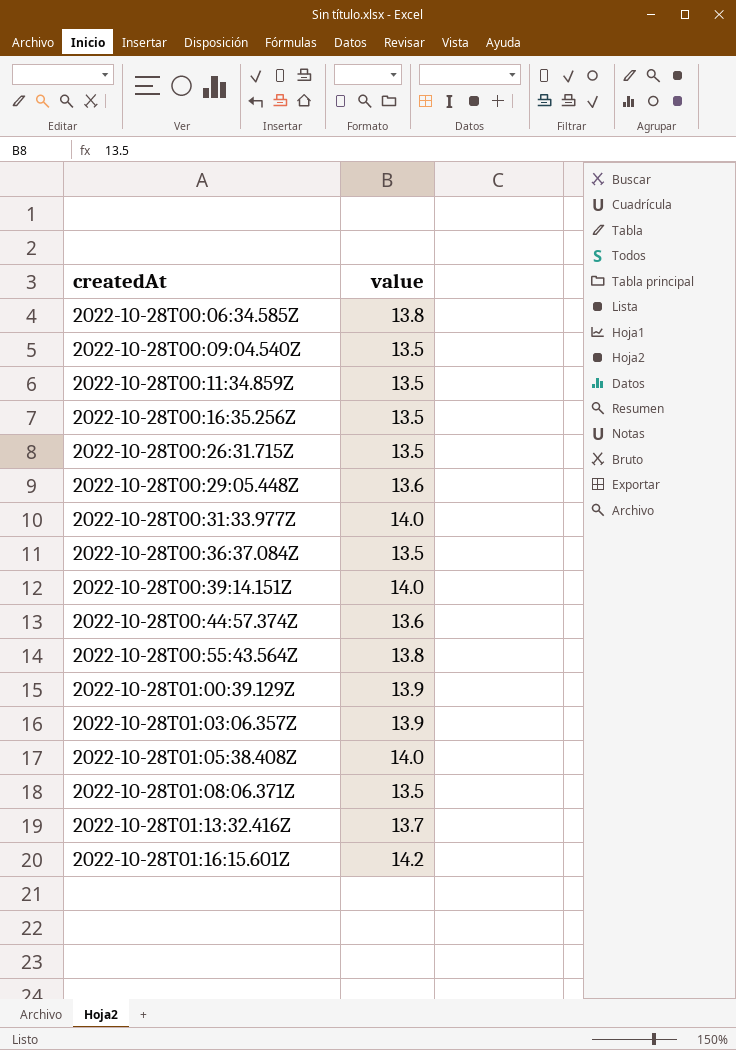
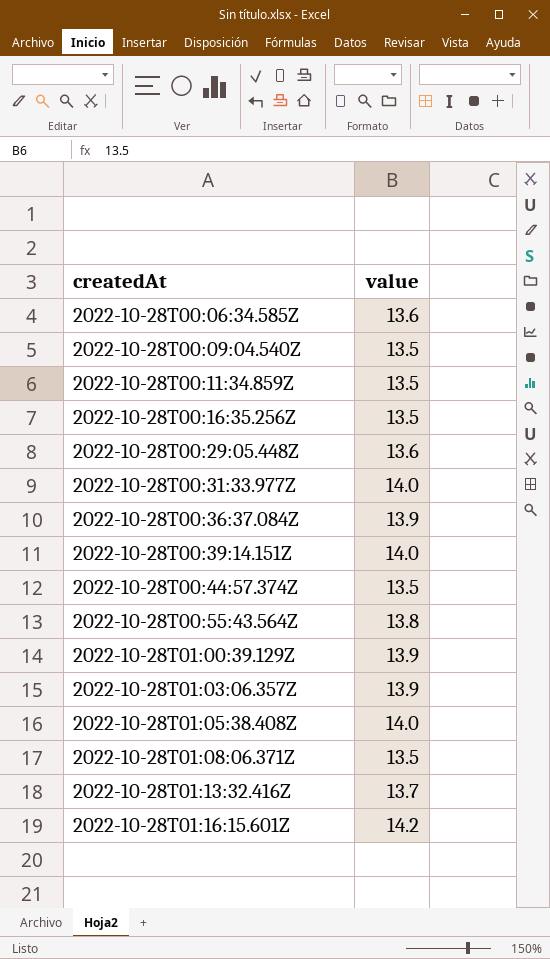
row 2022-10-28T00:26:31.715Z: 13.5 -> none
2022-10-28T00:06:34.585Z | value: 13.8 -> 13.6
2022-10-28T00:36:37.084Z | value: 13.5 -> 13.9
2022-10-28T00:44:57.374Z | value: 13.6 -> 13.5

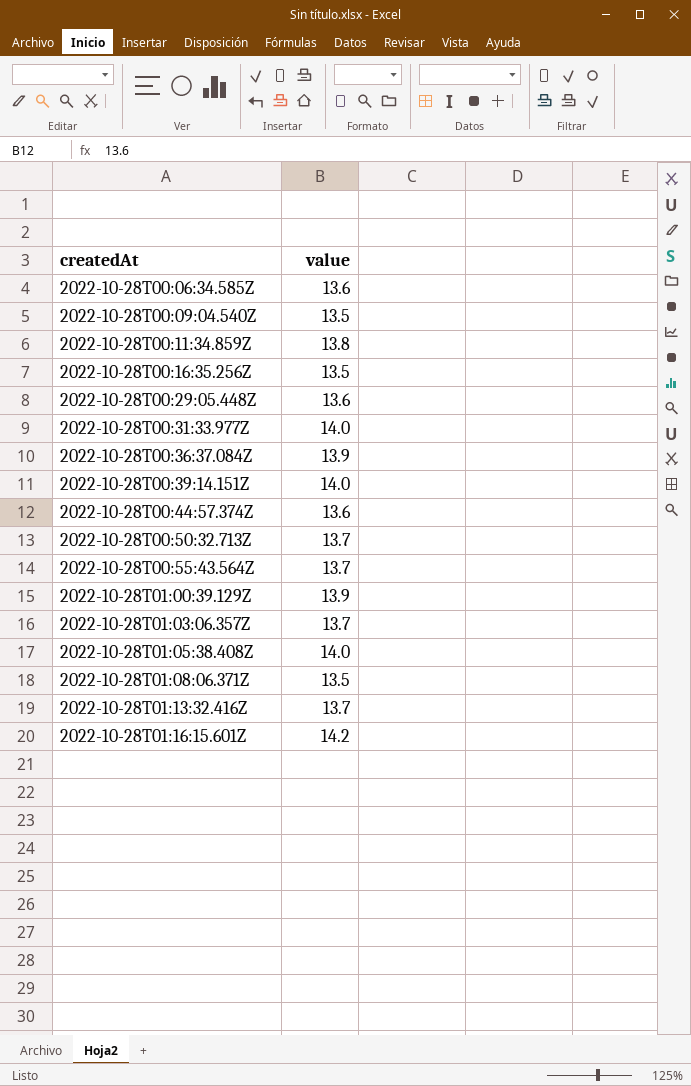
2022-10-28T00:11:34.859Z | value: 13.5 -> 13.8
2022-10-28T00:44:57.374Z | value: 13.5 -> 13.6
row 2022-10-28T00:50:32.713Z: none -> 13.7
2022-10-28T00:55:43.564Z | value: 13.8 -> 13.7
2022-10-28T01:03:06.357Z | value: 13.9 -> 13.7

